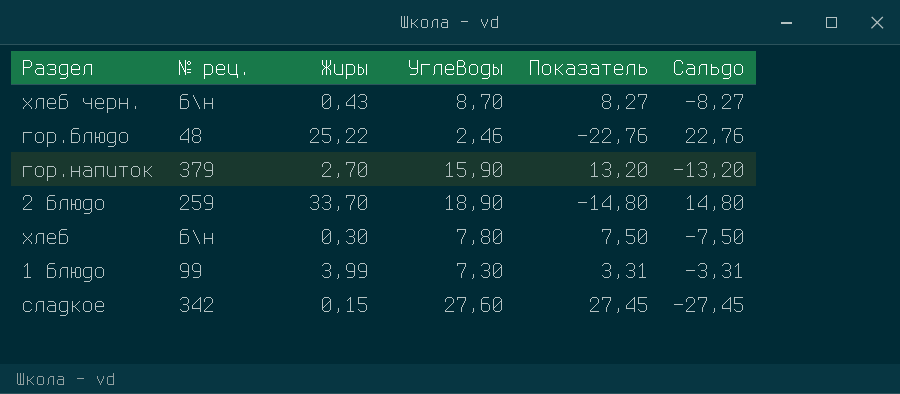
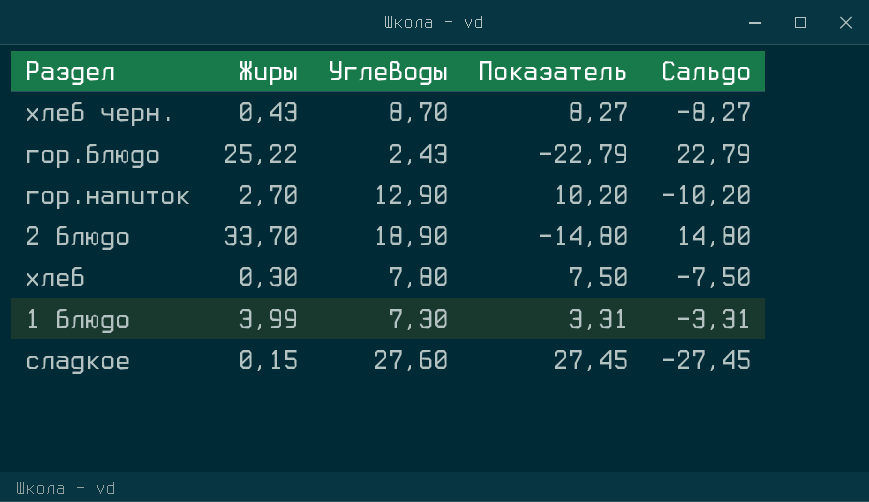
column № рец. | position: 2 -> none
гор.блюдо | Углеводы: 2,46 -> 2,43
гор.блюдо | Показатель: -22,76 -> -22,79
гор.блюдо | Сальдо: 22,76 -> 22,79
гор.напиток | Углеводы: 15,90 -> 12,90
гор.напиток | Показатель: 13,20 -> 10,20
гор.напиток | Сальдо: -13,20 -> -10,20

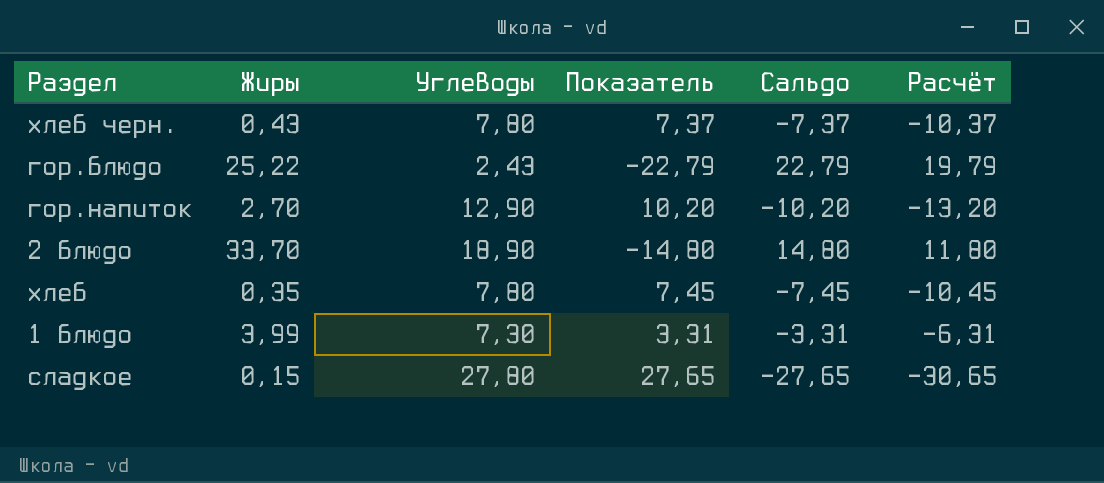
column Расчёт | formula: none -> [Сальдо] - 3
хлеб черн. | Углеводы: 8,70 -> 7,80
хлеб черн. | Показатель: 8,27 -> 7,37
хлеб черн. | Сальдо: -8,27 -> -7,37
хлеб | Жиры: 0,30 -> 0,35
хлеб | Показатель: 7,50 -> 7,45
хлеб | Сальдо: -7,50 -> -7,45
сладкое | Углеводы: 27,60 -> 27,80
сладкое | Показатель: 27,45 -> 27,65
сладкое | Сальдо: -27,45 -> -27,65

